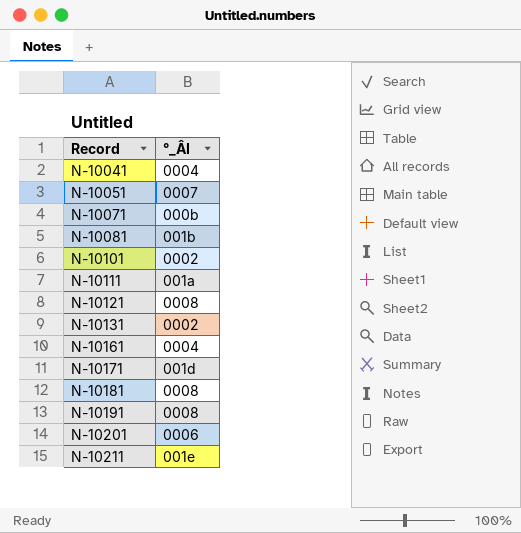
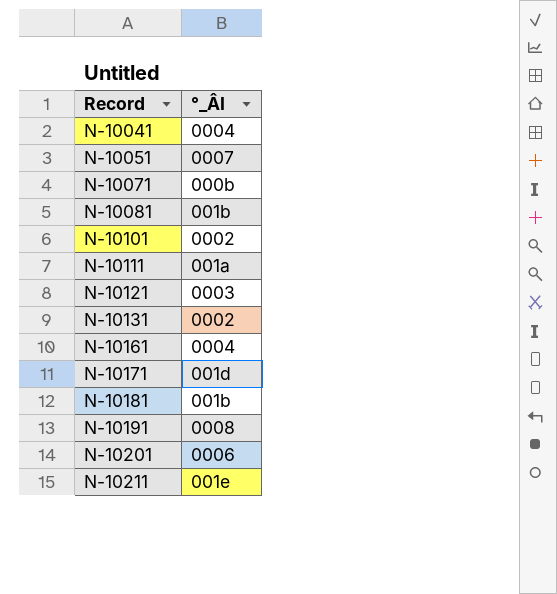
N-10121 | °_ÂI: 0008 -> 0003
N-10181 | °_ÂI: 0008 -> 001b

